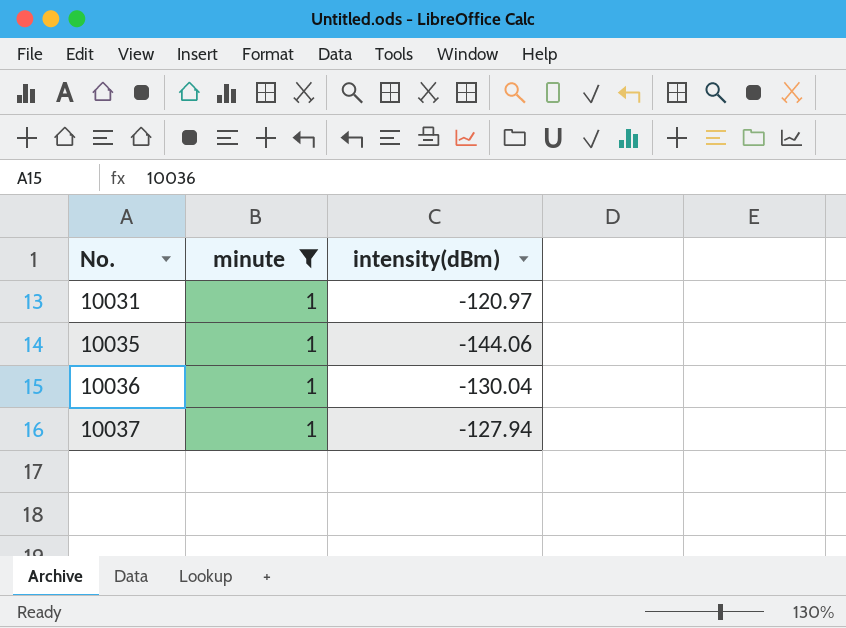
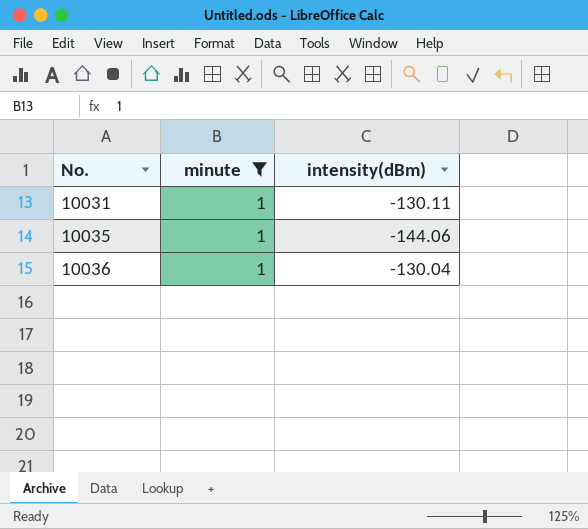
row 10037: 1 | -127.94 -> none
10031 | intensity(dBm): -120.97 -> -130.11

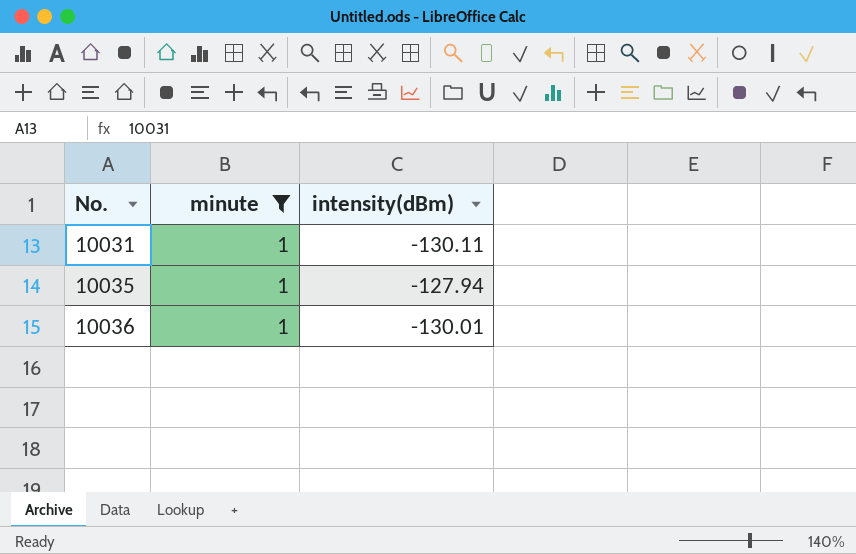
10035 | intensity(dBm): -144.06 -> -127.94
10036 | intensity(dBm): -130.04 -> -130.01

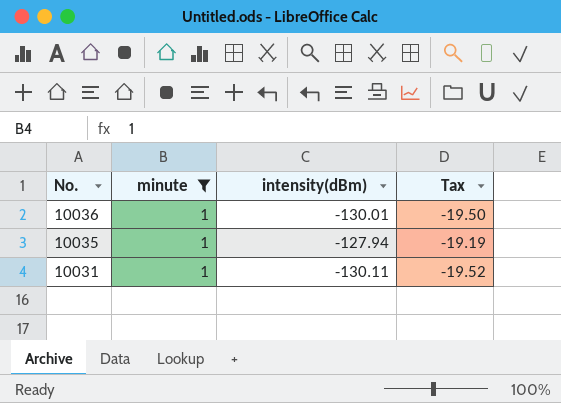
row order: No. ascending -> No. descending
column Tax | formula: none -> [intensity(dBm)] * 0.15

